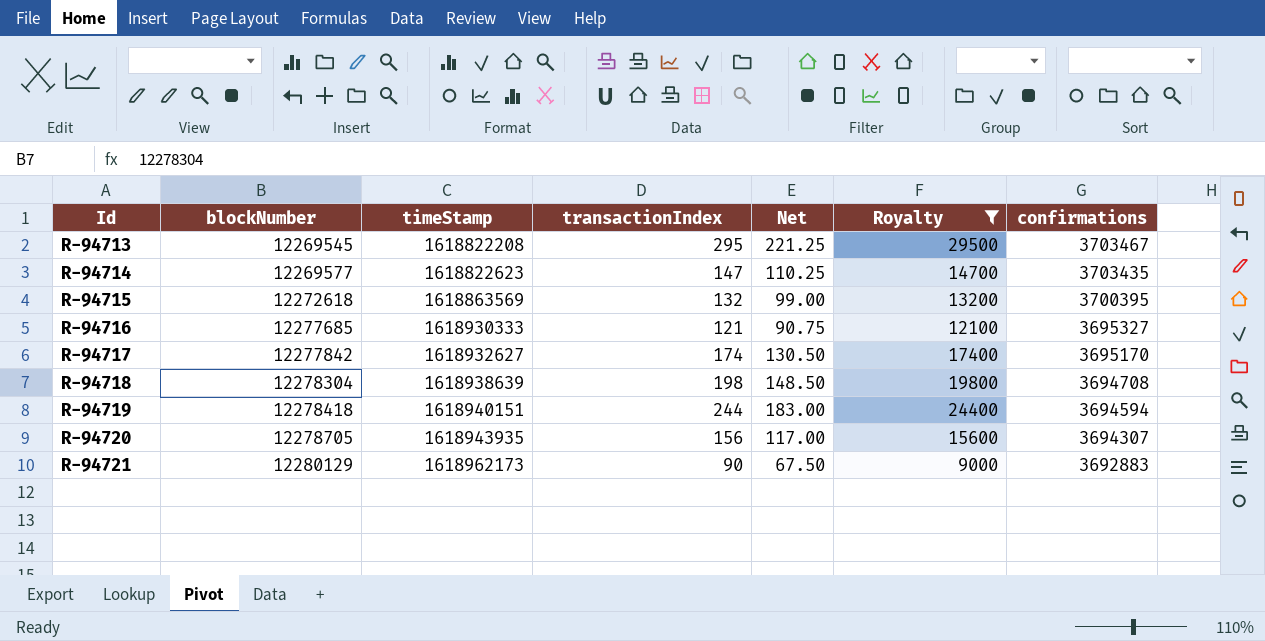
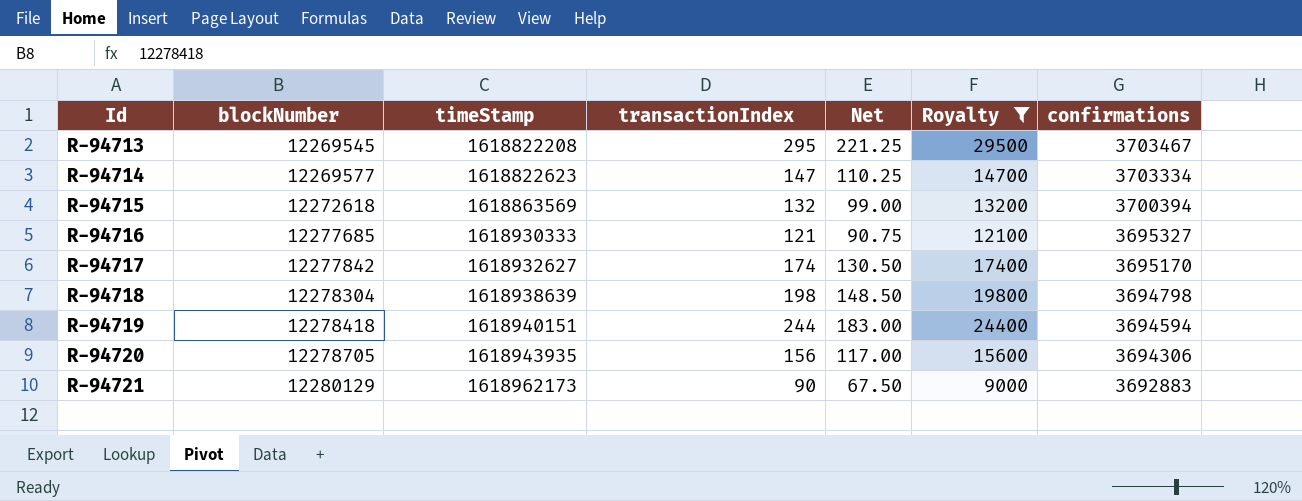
R-94714 | confirmations: 3703435 -> 3703334
R-94715 | confirmations: 3700395 -> 3700394
R-94718 | confirmations: 3694708 -> 3694798
R-94720 | confirmations: 3694307 -> 3694306

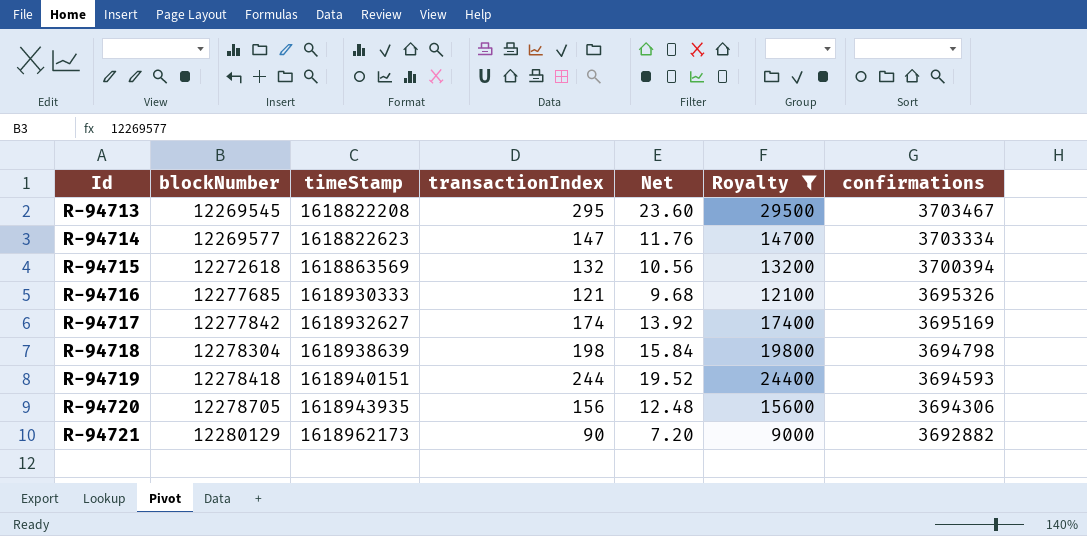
column Net | formula: [transactionIndex] * 0.75 -> [transactionIndex] * 0.08
R-94716 | confirmations: 3695327 -> 3695326
R-94717 | confirmations: 3695170 -> 3695169
R-94719 | confirmations: 3694594 -> 3694593
R-94721 | confirmations: 3692883 -> 3692882

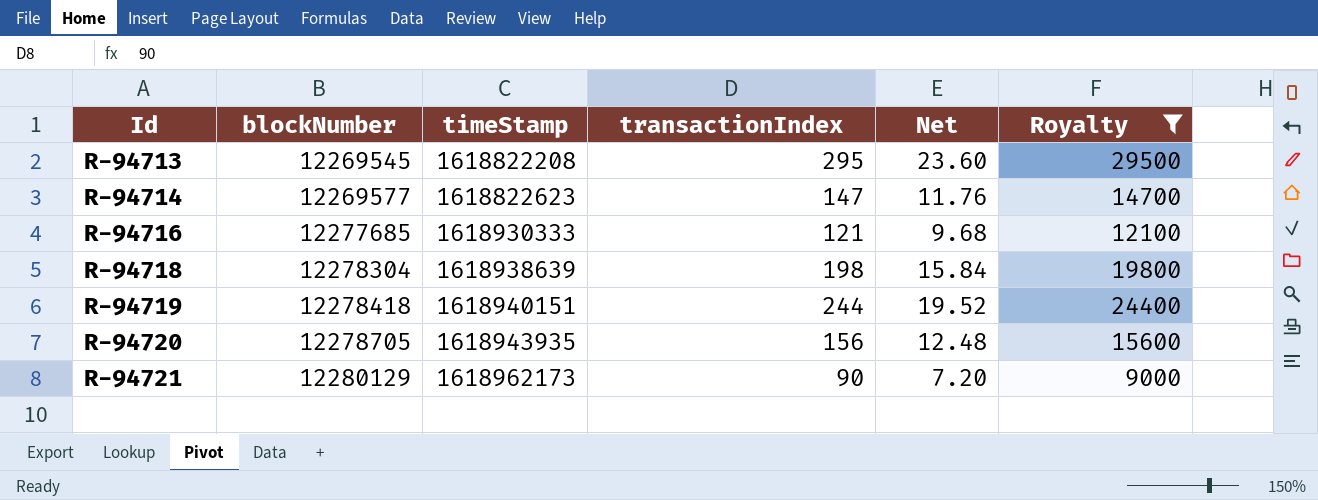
column confirmations | position: 7 -> none
row R-94715: 12272618 | 1618863569 | 132 | 10.56 | 13200 | 3700394 -> none
row R-94717: 12277842 | 1618932627 | 174 | 13.92 | 17400 | 3695169 -> none

